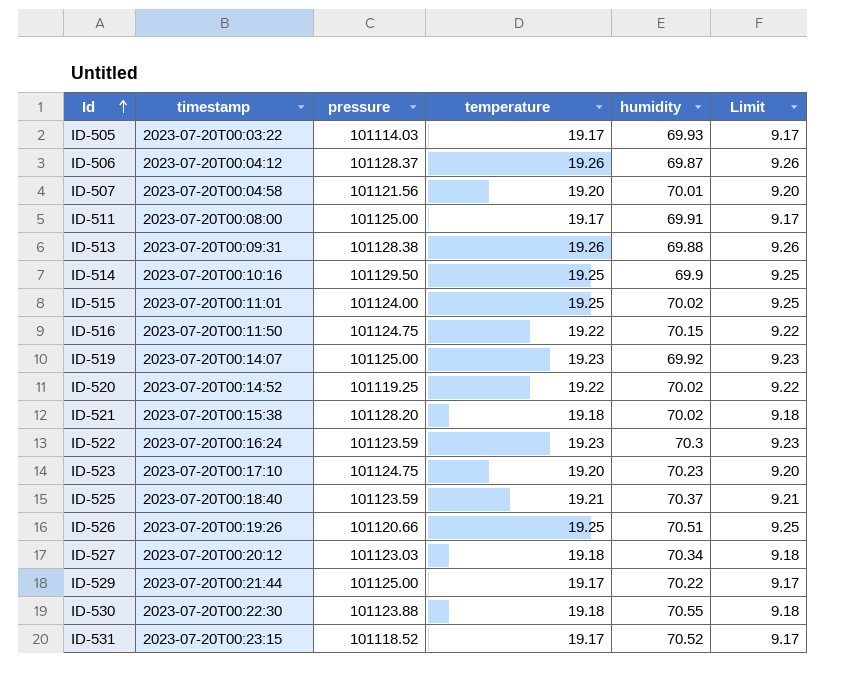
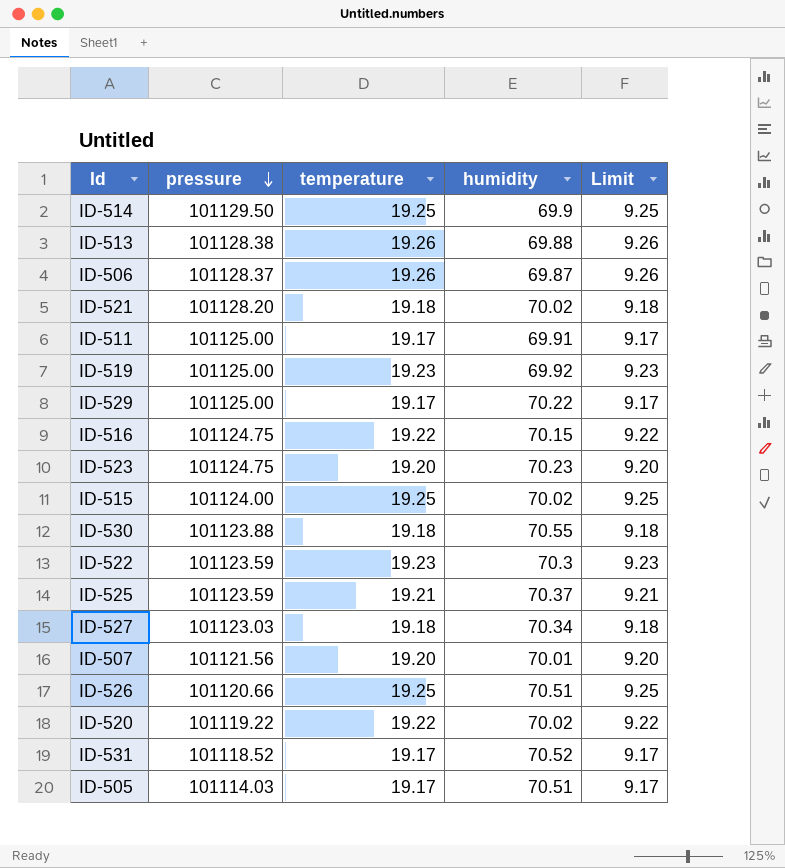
row order: Id ascending -> pressure descending
column timestamp | position: 2 -> none
ID-520 | pressure: 101119.25 -> 101119.22
ID-505 | humidity: 69.93 -> 70.51

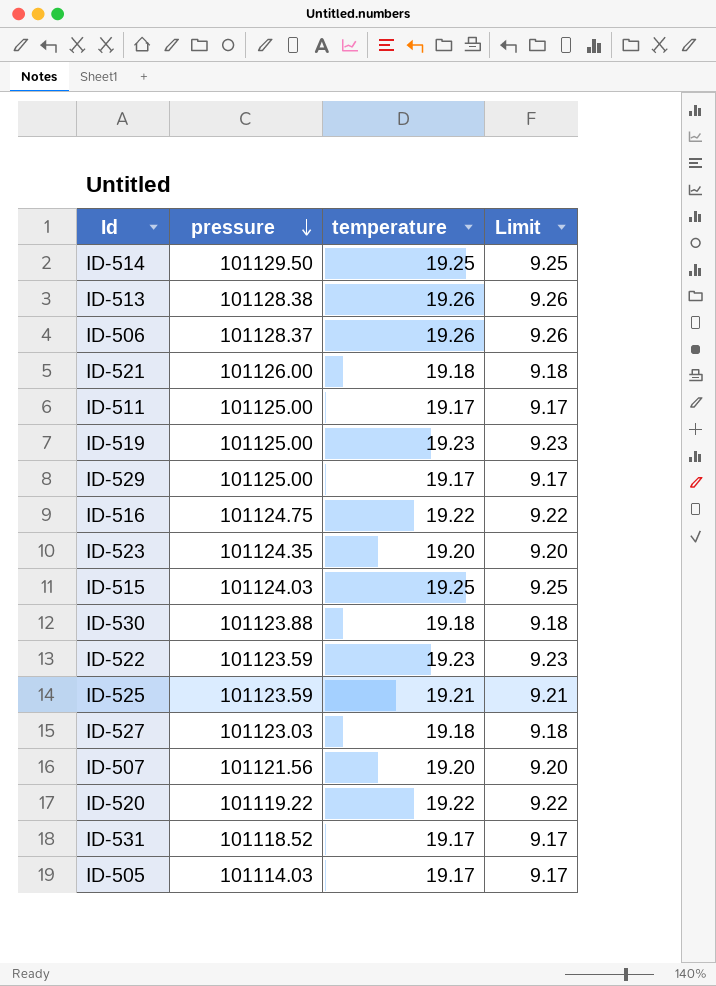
column humidity | position: 4 -> none
row ID-526: 101120.66 | 19.25 | 70.51 | 9.25 -> none
ID-521 | pressure: 101128.20 -> 101126.00
ID-523 | pressure: 101124.75 -> 101124.35
ID-515 | pressure: 101124.00 -> 101124.03

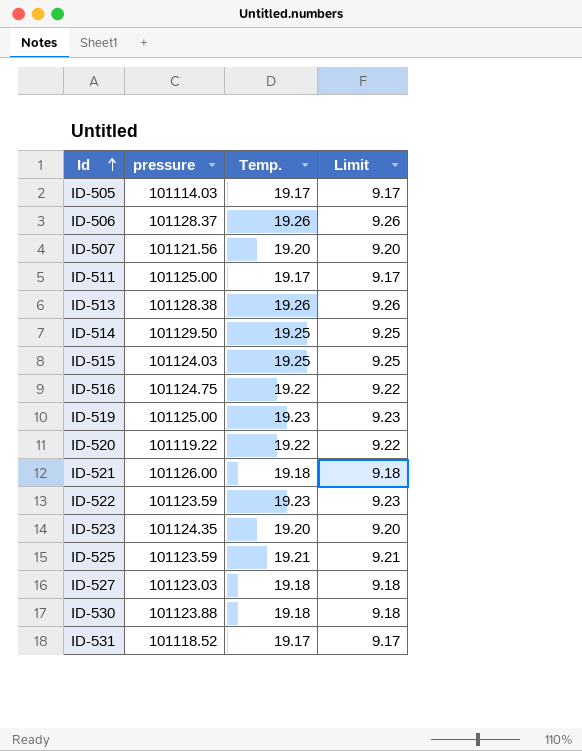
row order: pressure descending -> Id ascending
column name: temperature -> Temp.
row ID-529: 101125.00 | 19.17 | 9.17 -> none

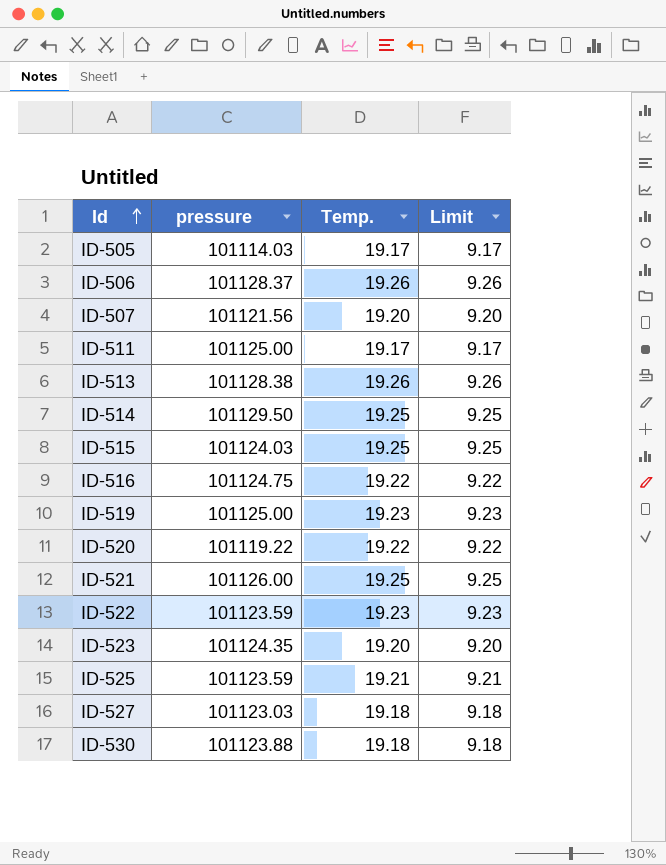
row ID-531: 101118.52 | 19.17 | 9.17 -> none
ID-521 | Temp.: 19.18 -> 19.25
ID-521 | Limit: 9.18 -> 9.25

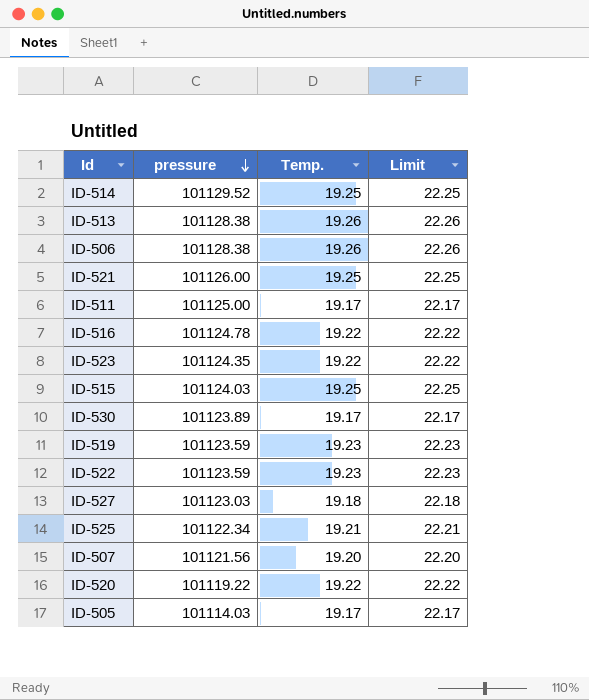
row order: Id ascending -> pressure descending
column Limit | formula: [Temp.] - 10 -> [Temp.] + 3
ID-514 | pressure: 101129.50 -> 101129.52
ID-506 | pressure: 101128.37 -> 101128.38
ID-516 | pressure: 101124.75 -> 101124.78
ID-523 | Temp.: 19.20 -> 19.22
ID-530 | pressure: 101123.88 -> 101123.89
ID-530 | Temp.: 19.18 -> 19.17
ID-519 | pressure: 101125.00 -> 101123.59
ID-525 | pressure: 101123.59 -> 101122.34

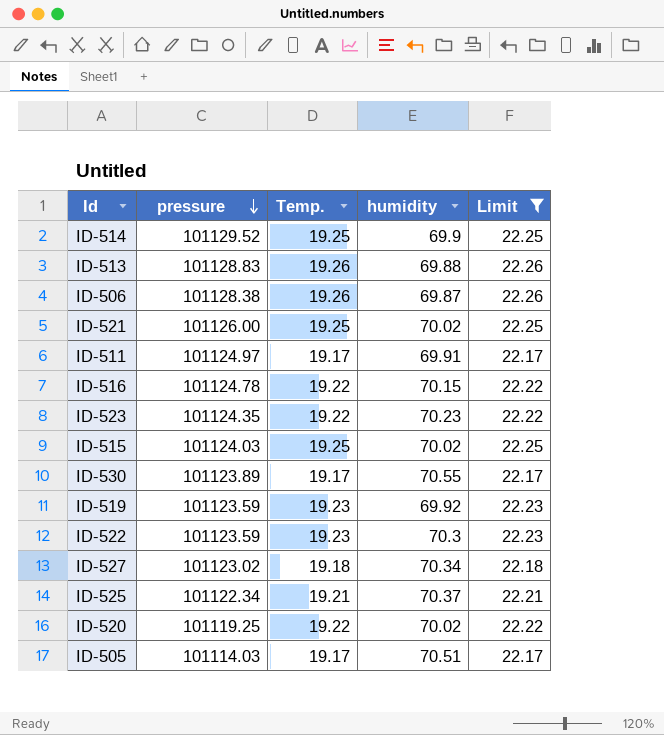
filter: none -> Limit != 22.20
column humidity | position: none -> 4
ID-513 | pressure: 101128.38 -> 101128.83
ID-511 | pressure: 101125.00 -> 101124.97
ID-527 | pressure: 101123.03 -> 101123.02
ID-520 | pressure: 101119.22 -> 101119.25

